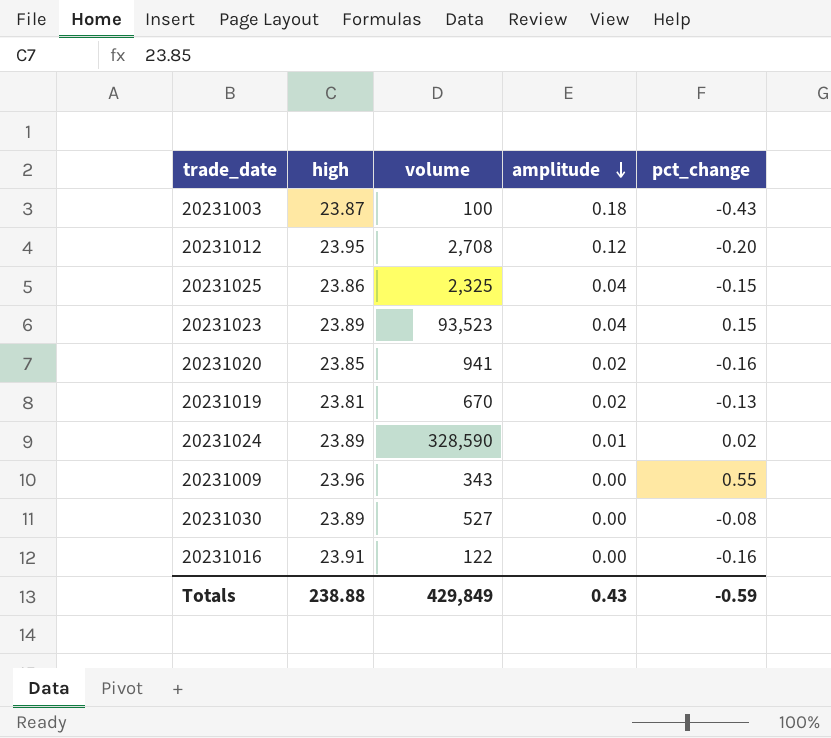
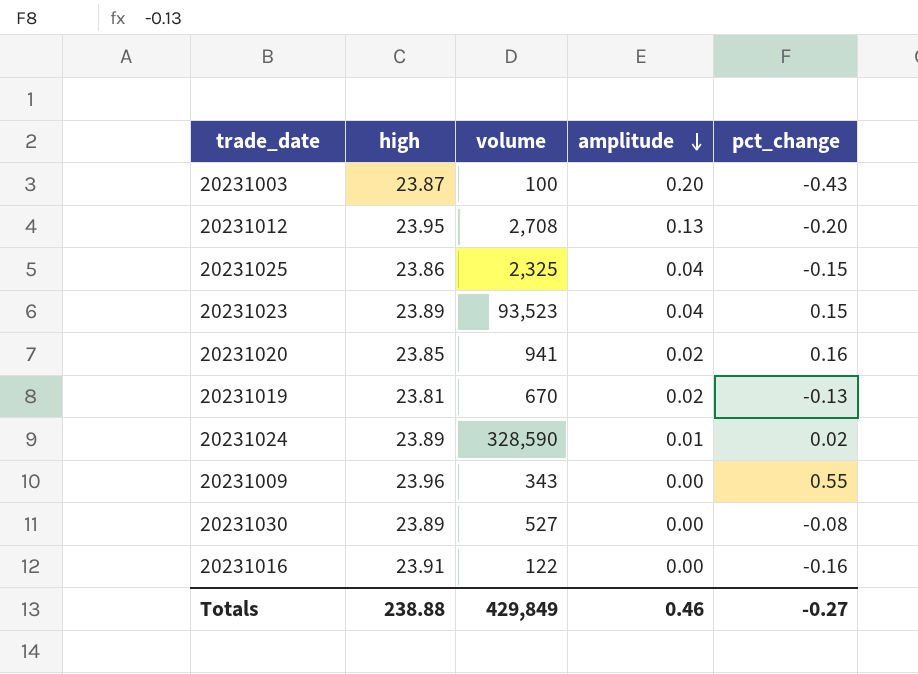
20231003 | amplitude: 0.18 -> 0.20
20231012 | amplitude: 0.12 -> 0.13
20231020 | pct_change: -0.16 -> 0.16
Totals | amplitude: 0.43 -> 0.46
Totals | pct_change: -0.59 -> -0.27

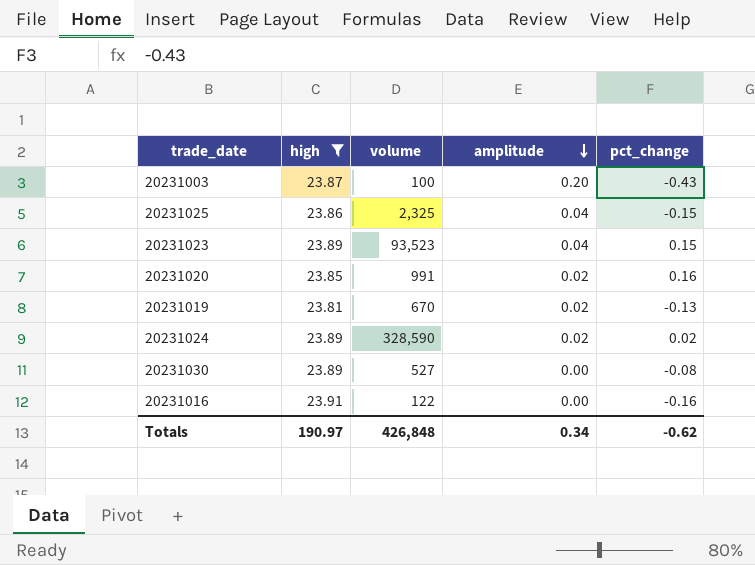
filter: none -> high <= 23.91
20231020 | volume: 941 -> 991
20231024 | amplitude: 0.01 -> 0.02
Totals | high: 238.88 -> 190.97
Totals | volume: 429,849 -> 426,848
Totals | amplitude: 0.46 -> 0.34
Totals | pct_change: -0.27 -> -0.62

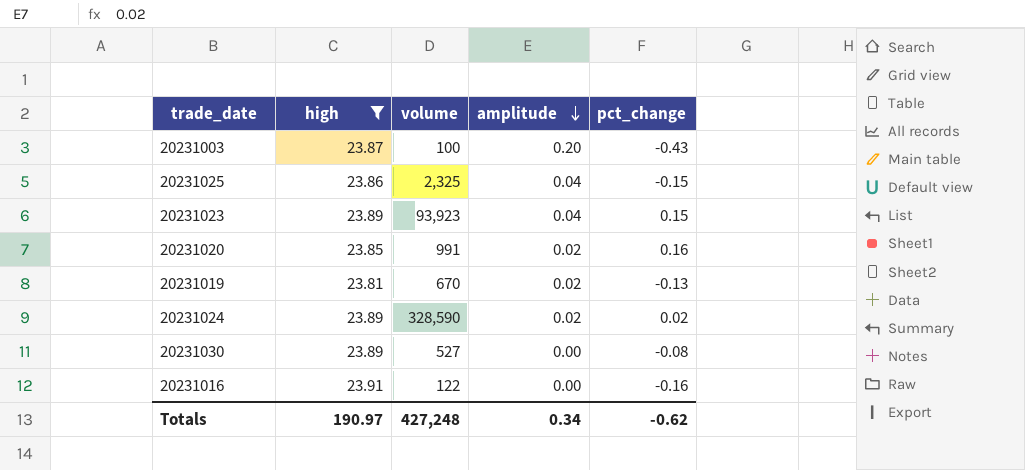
20231023 | volume: 93,523 -> 93,923
Totals | volume: 426,848 -> 427,248

